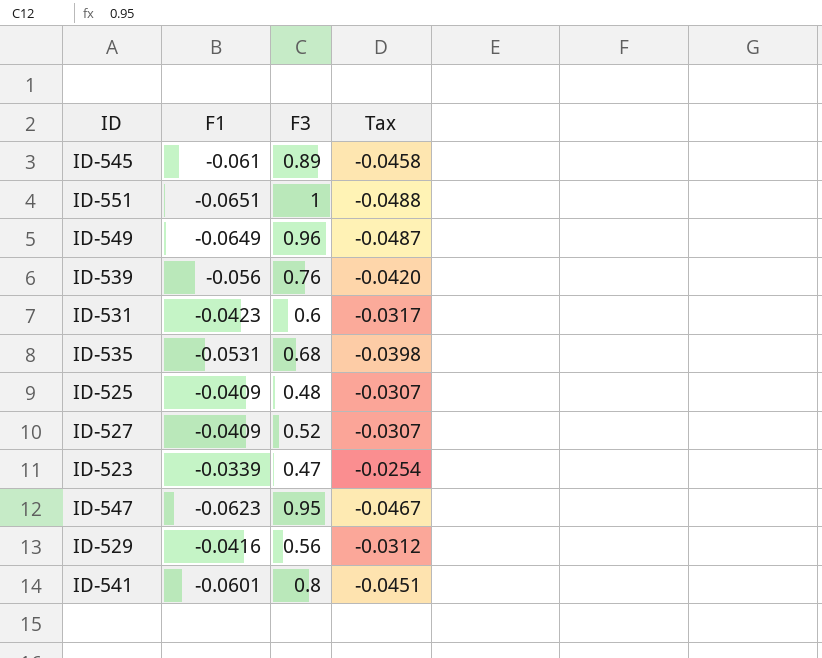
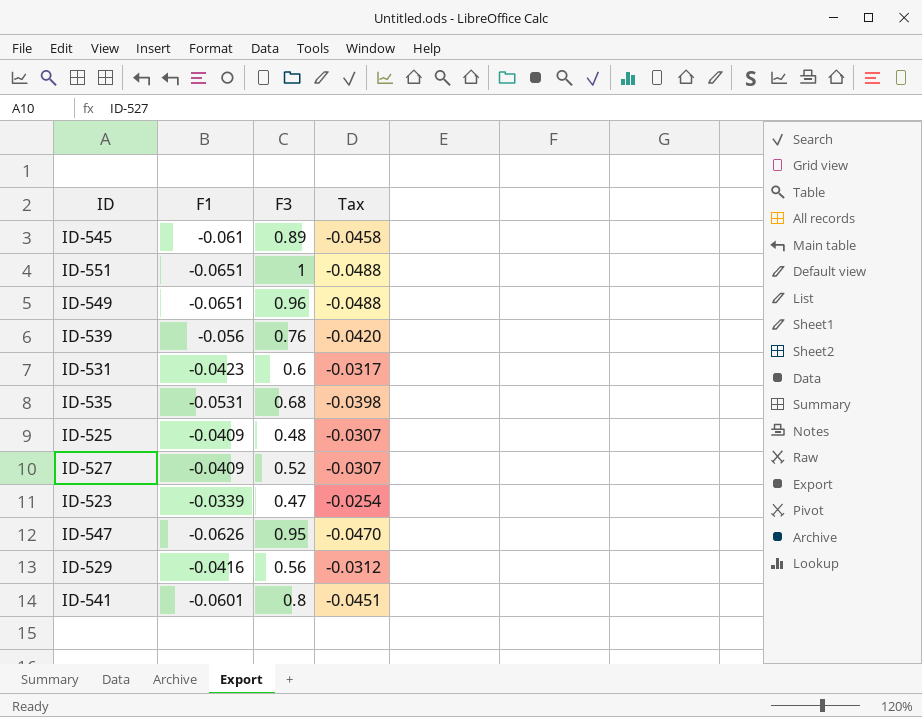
ID-549 | F1: -0.0649 -> -0.0651
ID-549 | Tax: -0.0487 -> -0.0488
ID-547 | F1: -0.0623 -> -0.0626
ID-547 | Tax: -0.0467 -> -0.0470

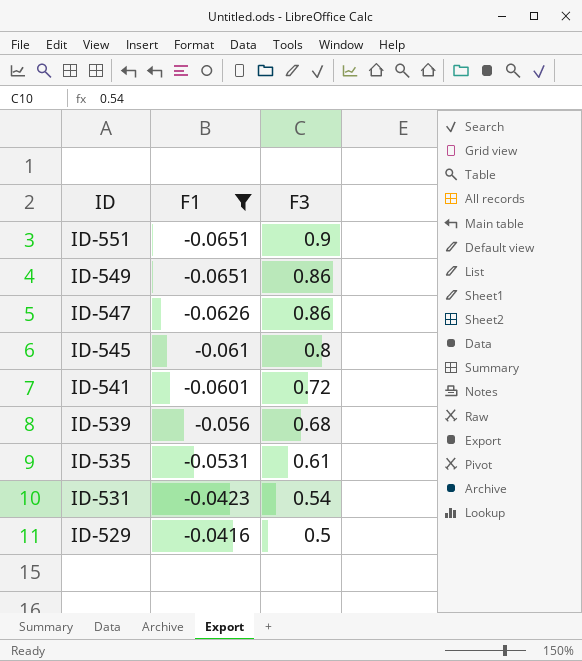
filter: none -> F1 <= -0.0416
row order: none -> ID descending
column Tax | formula: [F1] * 0.75 -> none
ID-551 | F3: 1 -> 0.9
ID-549 | F3: 0.96 -> 0.86
ID-547 | F3: 0.95 -> 0.86
ID-545 | F3: 0.89 -> 0.8
ID-541 | F3: 0.8 -> 0.72
ID-539 | F3: 0.76 -> 0.68
ID-535 | F3: 0.68 -> 0.61
ID-531 | F3: 0.6 -> 0.54
ID-529 | F3: 0.56 -> 0.5

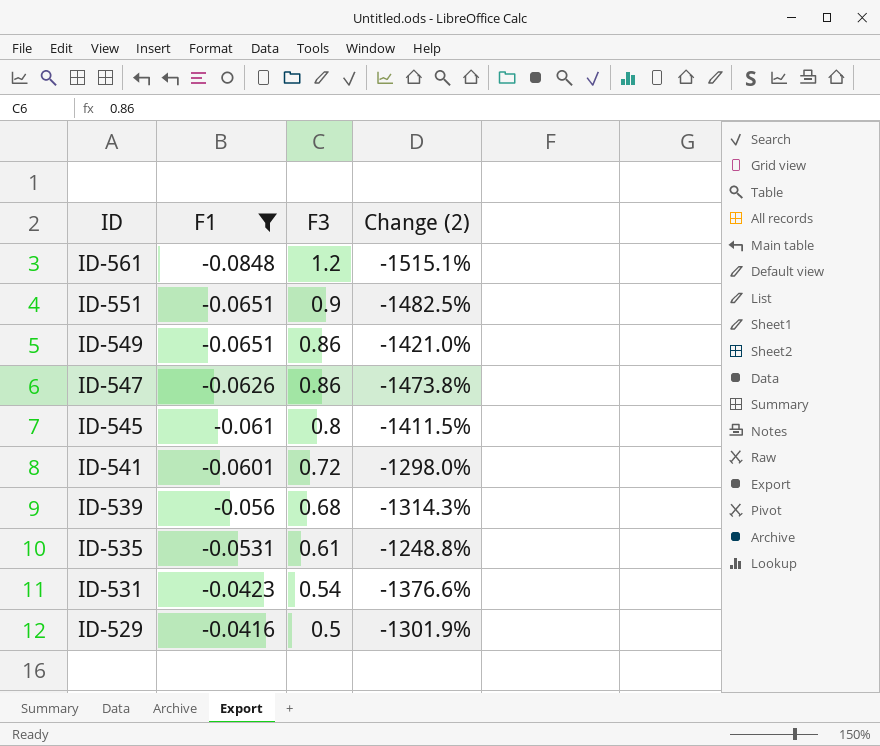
column Change (2) | formula: none -> ([F3] - [F1]) / [F1]
row ID-561: none -> -0.0848 | 1.2 | -1515.1%

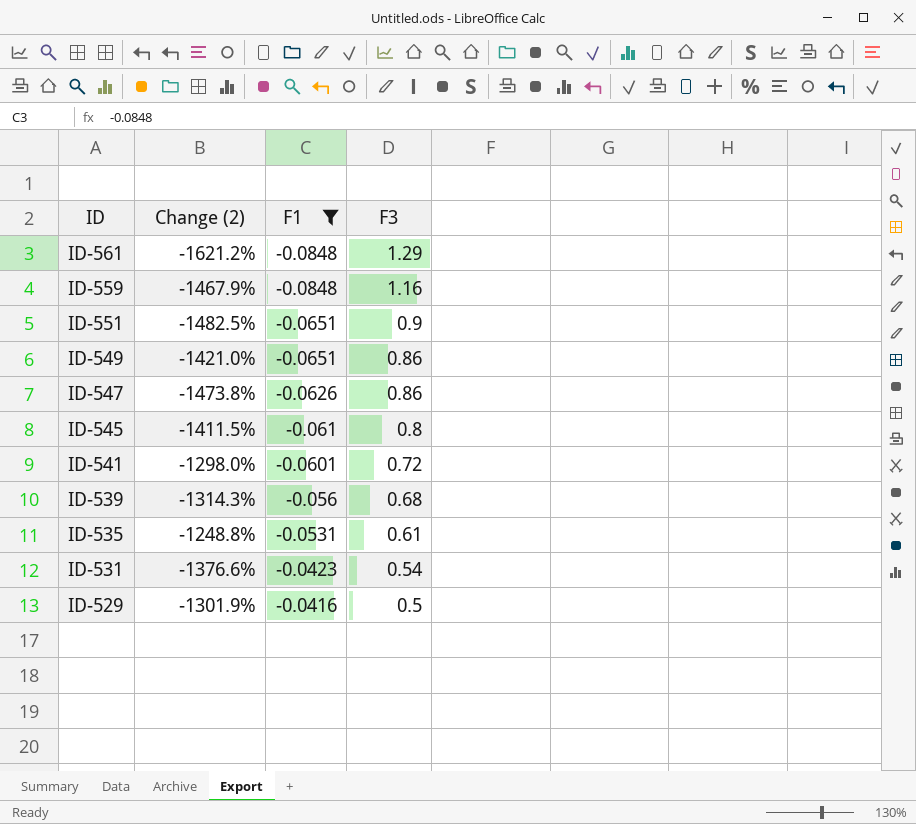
column Change (2) | position: 4 -> 2
ID-561 | Change (2): -1515.1% -> -1621.2%
ID-561 | F3: 1.2 -> 1.29
row ID-559: none -> -1467.9% | -0.0848 | 1.16

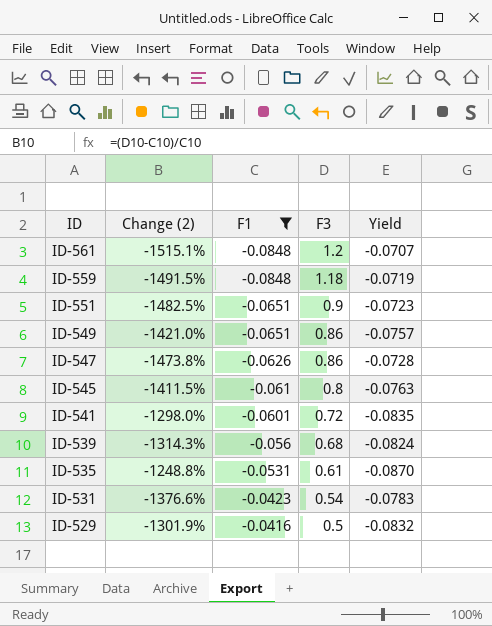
column Yield | formula: none -> [F1] / [F3]
ID-561 | Change (2): -1621.2% -> -1515.1%
ID-561 | F3: 1.29 -> 1.2
ID-559 | Change (2): -1467.9% -> -1491.5%
ID-559 | F3: 1.16 -> 1.18

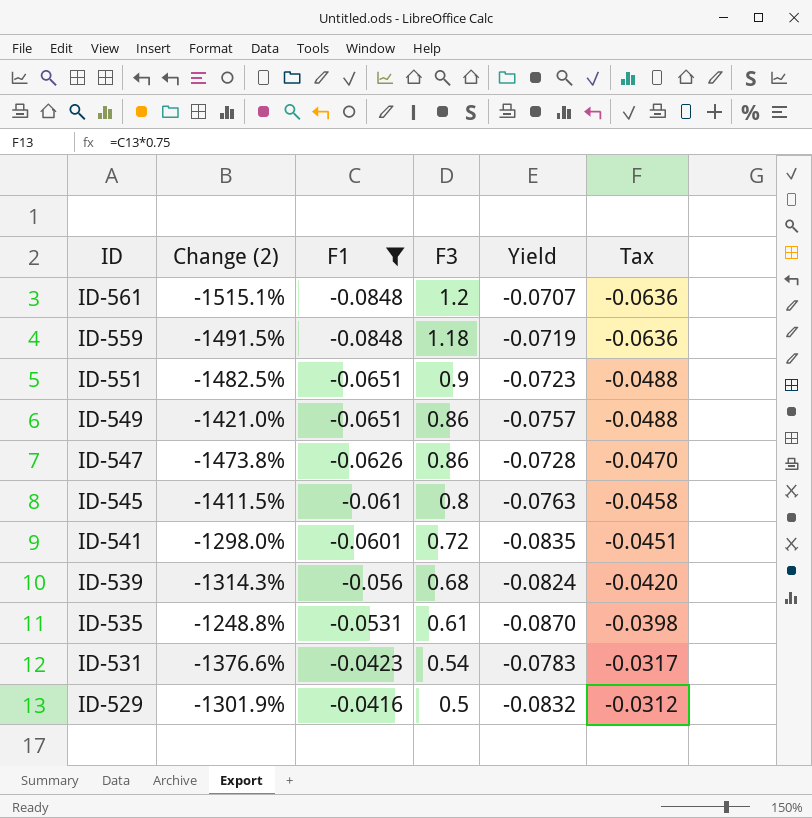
column Tax | formula: none -> [F1] * 0.75

